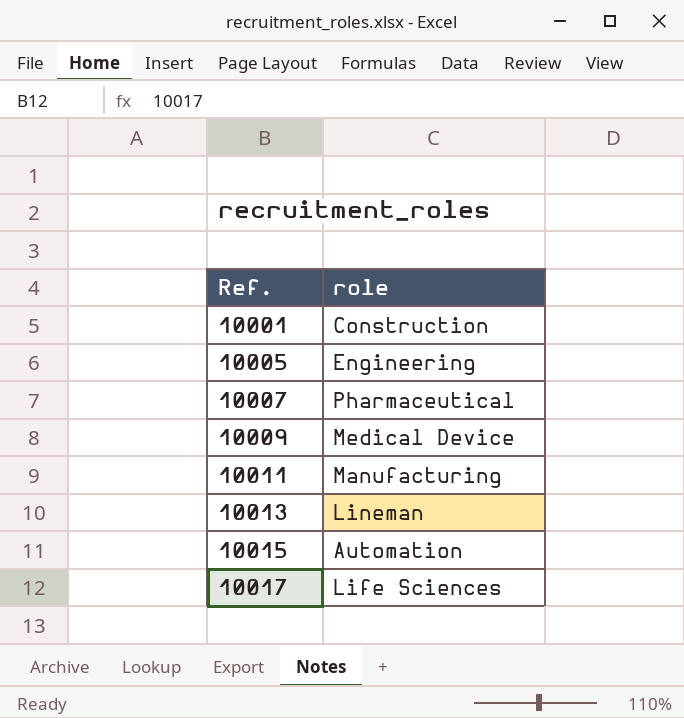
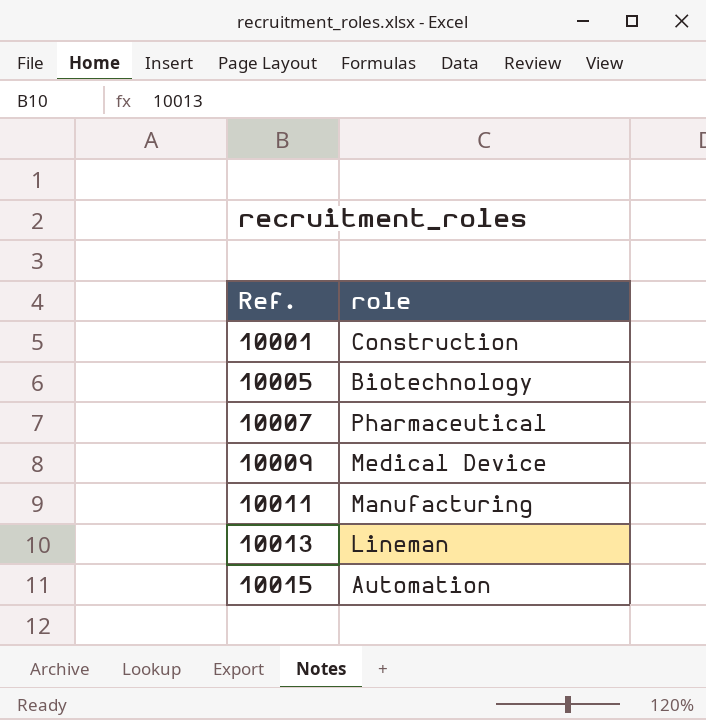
row 10017: Life Sciences -> none
10005 | role: Engineering -> Biotechnology

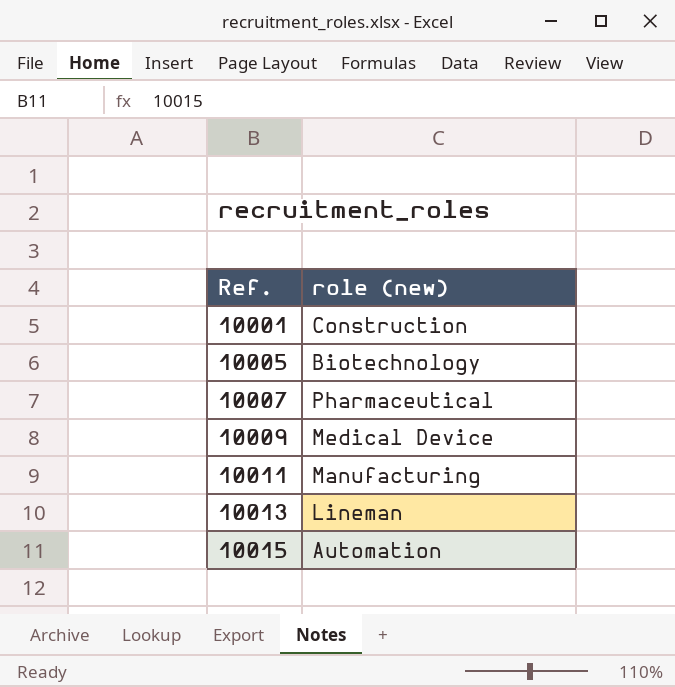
column name: role -> role (new)

